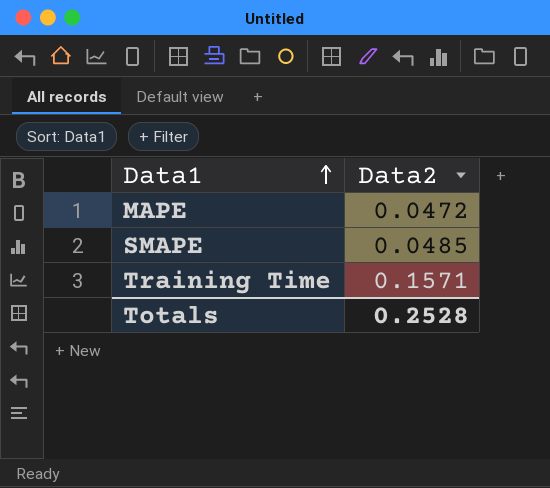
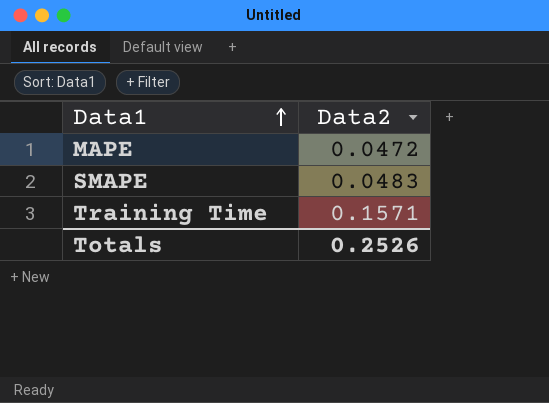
SMAPE | Data2: 0.0485 -> 0.0483
Totals | Data2: 0.2528 -> 0.2526

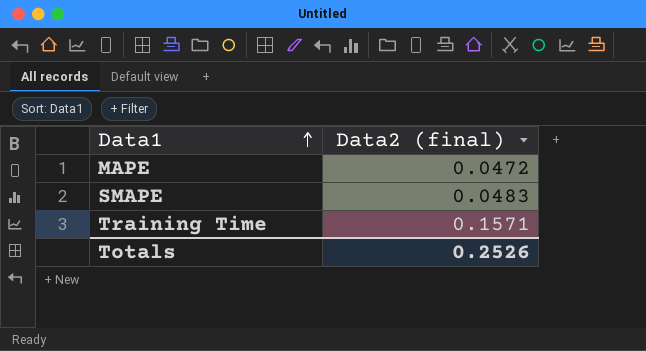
column name: Data2 -> Data2 (final)

